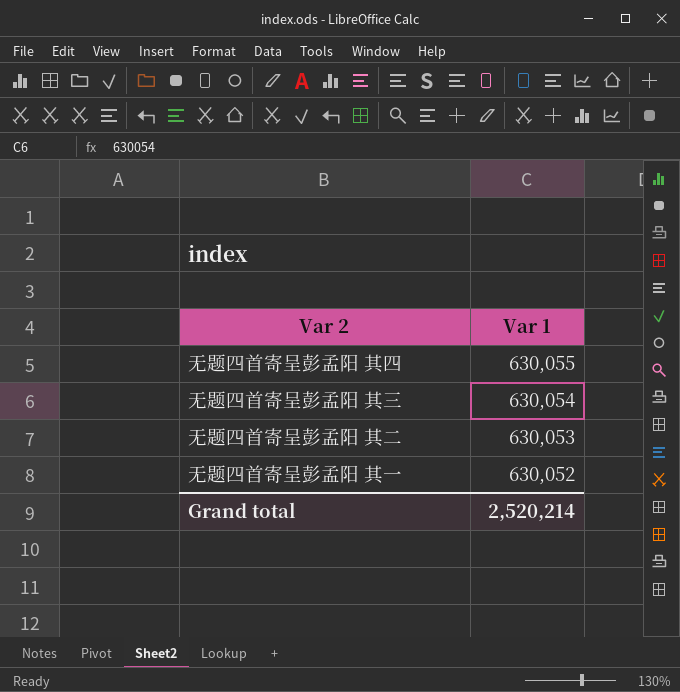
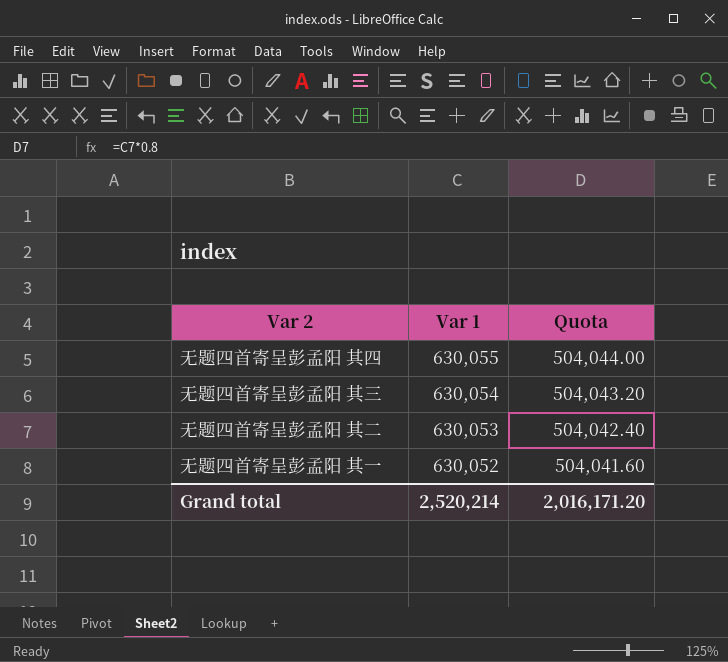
column Quota | formula: none -> [Var 1] * 0.8

